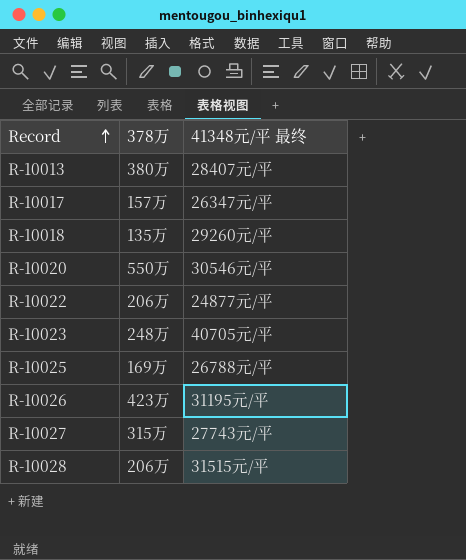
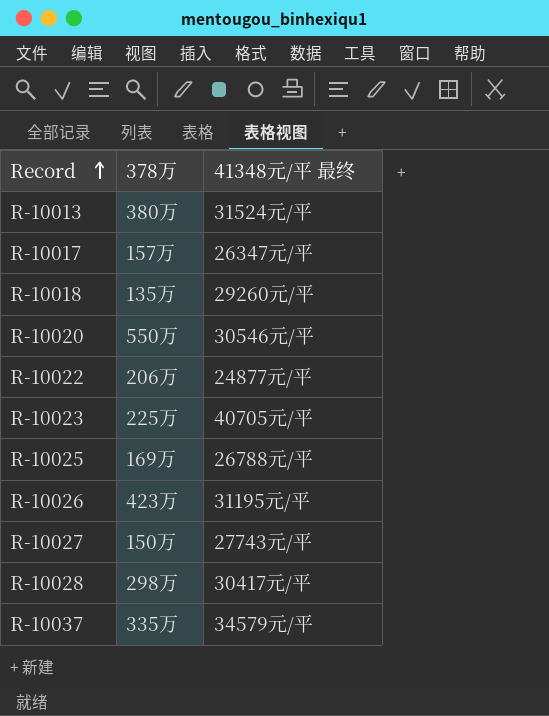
R-10013 | 41348元/平 最终: 28407元/平 -> 31524元/平
R-10023 | 378万: 248万 -> 225万
R-10027 | 378万: 315万 -> 150万
R-10028 | 378万: 206万 -> 298万
R-10028 | 41348元/平 最终: 31515元/平 -> 30417元/平
row R-10037: none -> 335万 | 34579元/平

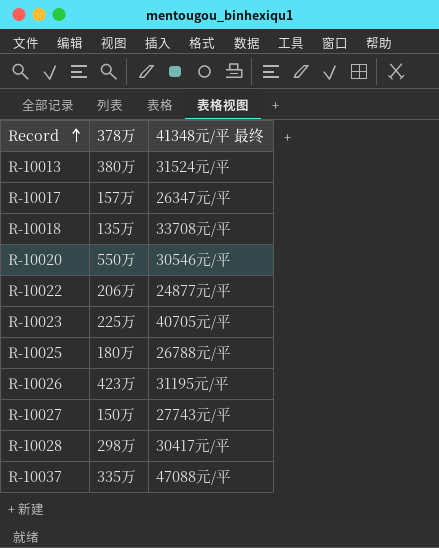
R-10018 | 41348元/平 最终: 29260元/平 -> 33708元/平
R-10025 | 378万: 169万 -> 180万
R-10037 | 41348元/平 最终: 34579元/平 -> 47088元/平

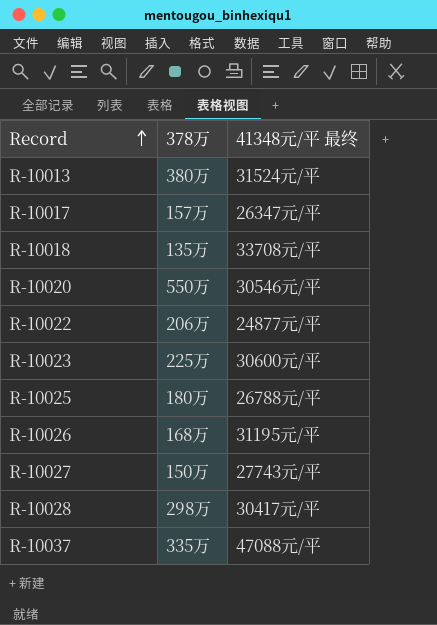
R-10023 | 41348元/平 最终: 40705元/平 -> 30600元/平
R-10026 | 378万: 423万 -> 168万

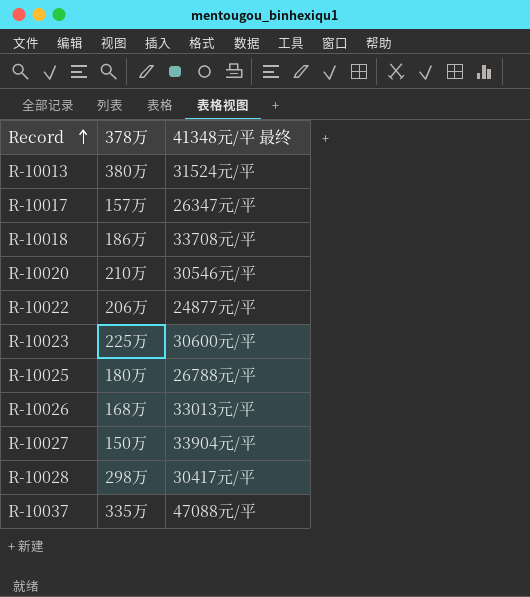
R-10018 | 378万: 135万 -> 186万
R-10020 | 378万: 550万 -> 210万
R-10026 | 41348元/平 最终: 31195元/平 -> 33013元/平
R-10027 | 41348元/平 最终: 27743元/平 -> 33904元/平

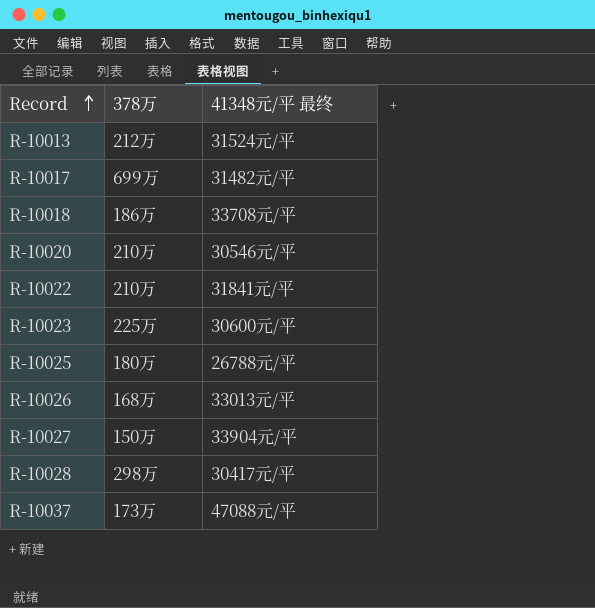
R-10013 | 378万: 380万 -> 212万
R-10017 | 378万: 157万 -> 699万
R-10017 | 41348元/平 最终: 26347元/平 -> 31482元/平
R-10022 | 378万: 206万 -> 210万
R-10022 | 41348元/平 最终: 24877元/平 -> 31841元/平
R-10037 | 378万: 335万 -> 173万

